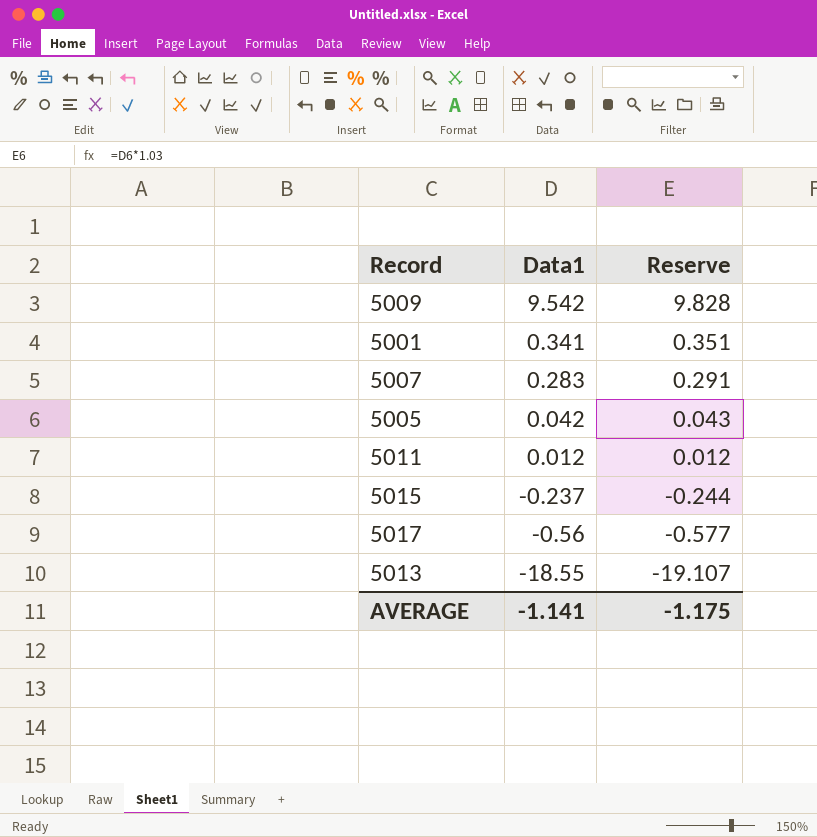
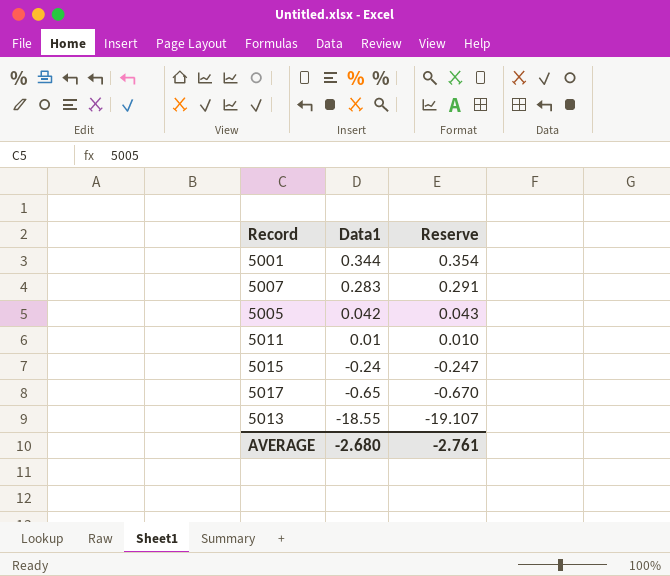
row 5009: 9.542 | 9.828 -> none
5001 | Data1: 0.341 -> 0.344
5001 | Reserve: 0.351 -> 0.354
5011 | Data1: 0.012 -> 0.01
5011 | Reserve: 0.012 -> 0.010
5015 | Data1: -0.237 -> -0.24
5015 | Reserve: -0.244 -> -0.247
5017 | Data1: -0.56 -> -0.65
5017 | Reserve: -0.577 -> -0.670
AVERAGE | Data1: -1.141 -> -2.680
AVERAGE | Reserve: -1.175 -> -2.761

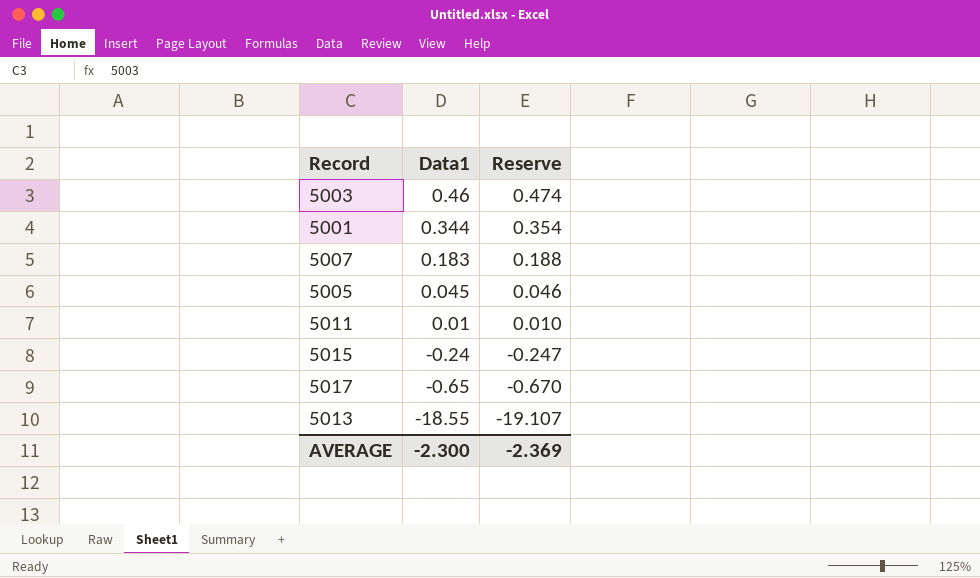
row 5003: none -> 0.46 | 0.474
5007 | Data1: 0.283 -> 0.183
5007 | Reserve: 0.291 -> 0.188
5005 | Data1: 0.042 -> 0.045
5005 | Reserve: 0.043 -> 0.046
AVERAGE | Data1: -2.680 -> -2.300
AVERAGE | Reserve: -2.761 -> -2.369

